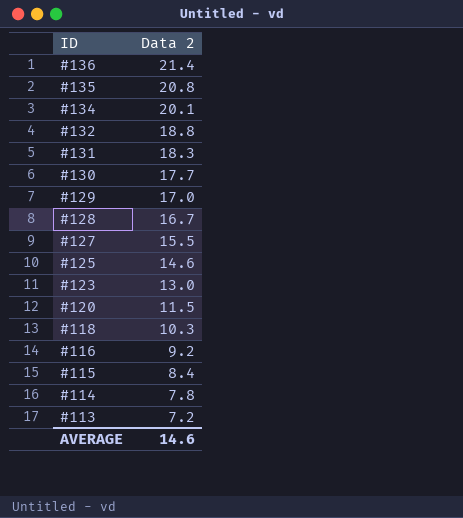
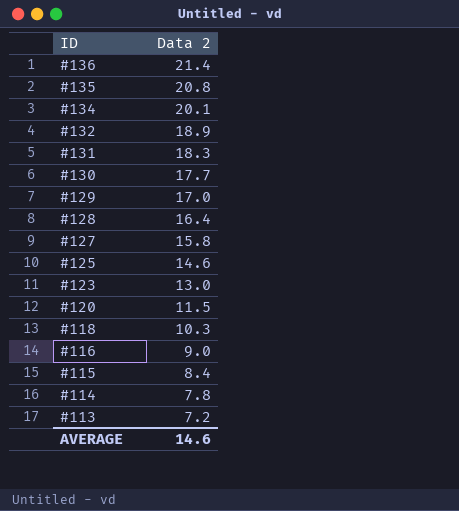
#132 | Data 2: 18.8 -> 18.9
#128 | Data 2: 16.7 -> 16.4
#127 | Data 2: 15.5 -> 15.8
#116 | Data 2: 9.2 -> 9.0

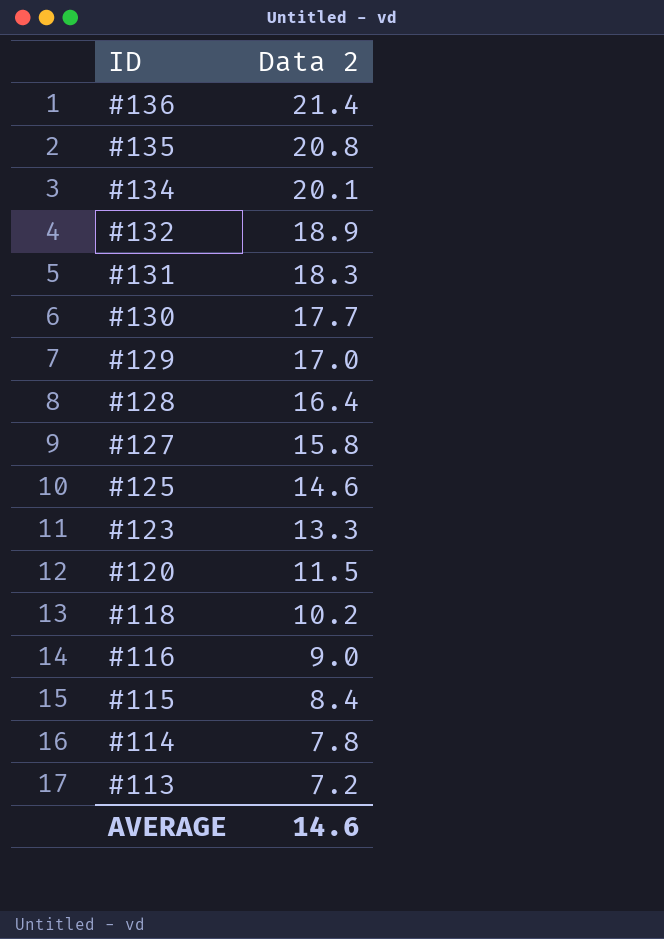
#123 | Data 2: 13.0 -> 13.3
#118 | Data 2: 10.3 -> 10.2

